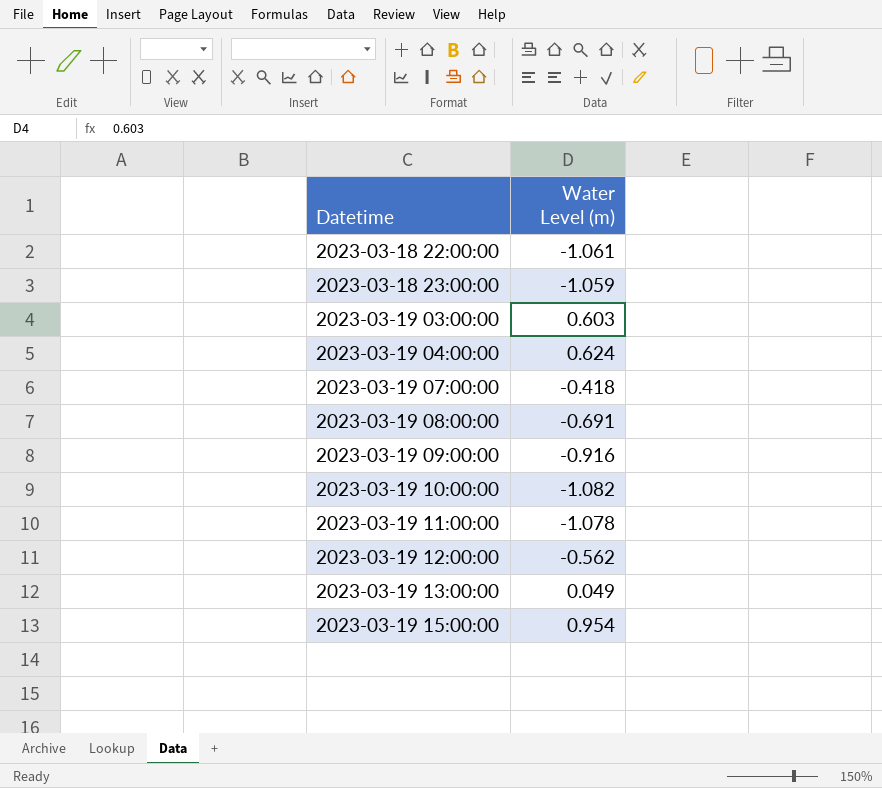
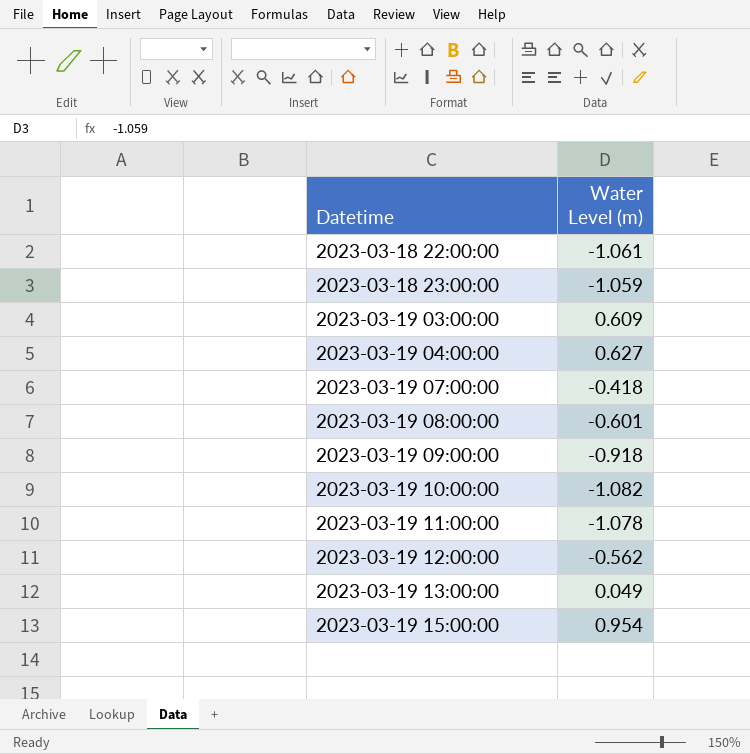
2023-03-19 03:00:00 | Water Level (m): 0.603 -> 0.609
2023-03-19 04:00:00 | Water Level (m): 0.624 -> 0.627
2023-03-19 08:00:00 | Water Level (m): -0.691 -> -0.601
2023-03-19 09:00:00 | Water Level (m): -0.916 -> -0.918

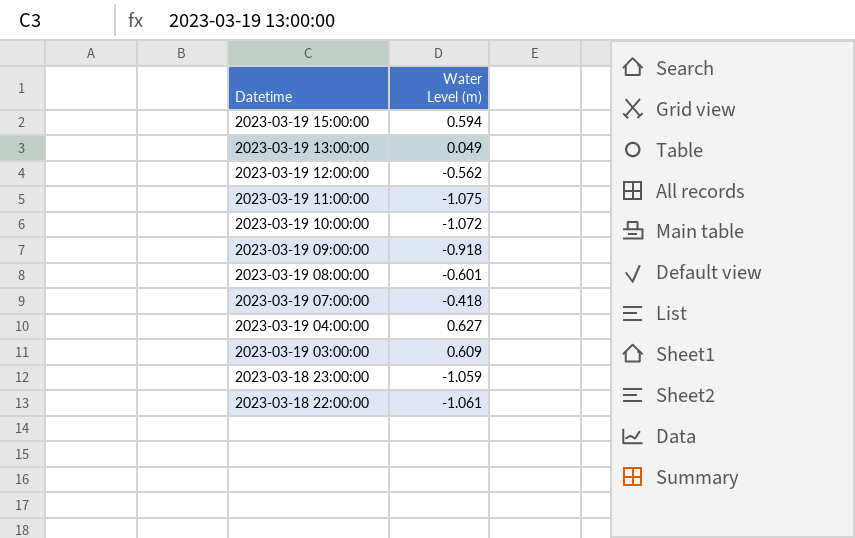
row order: Datetime ascending -> Datetime descending
2023-03-19 15:00:00 | Water Level (m): 0.954 -> 0.594
2023-03-19 11:00:00 | Water Level (m): -1.078 -> -1.075
2023-03-19 10:00:00 | Water Level (m): -1.082 -> -1.072

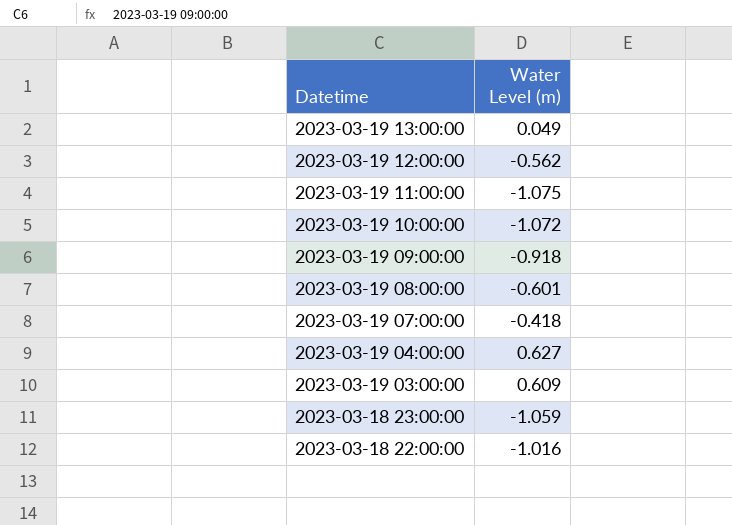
row 2023-03-19 15:00:00: 0.594 -> none
2023-03-18 22:00:00 | Water Level (m): -1.061 -> -1.016

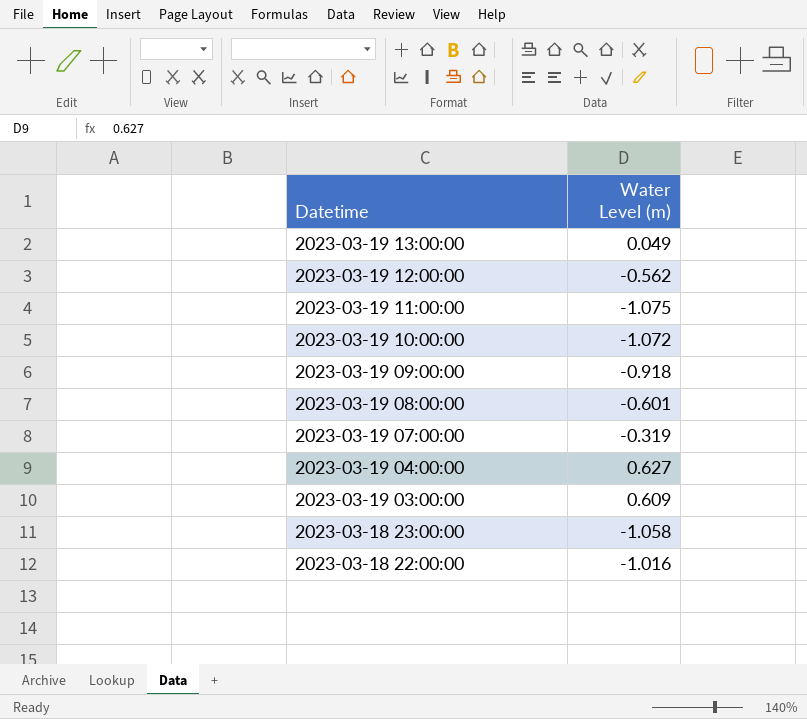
2023-03-19 07:00:00 | Water Level (m): -0.418 -> -0.319
2023-03-18 23:00:00 | Water Level (m): -1.059 -> -1.058

